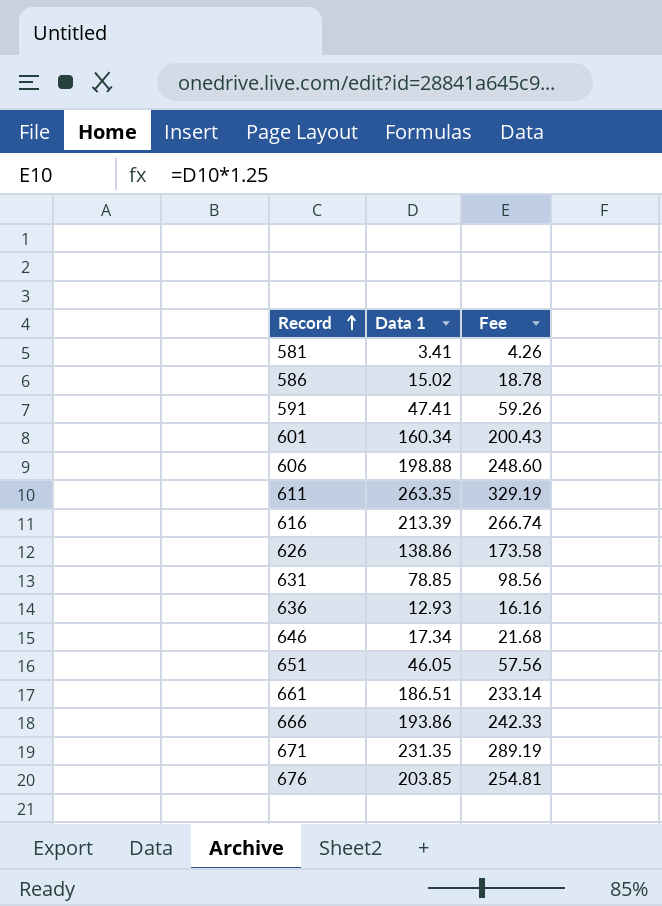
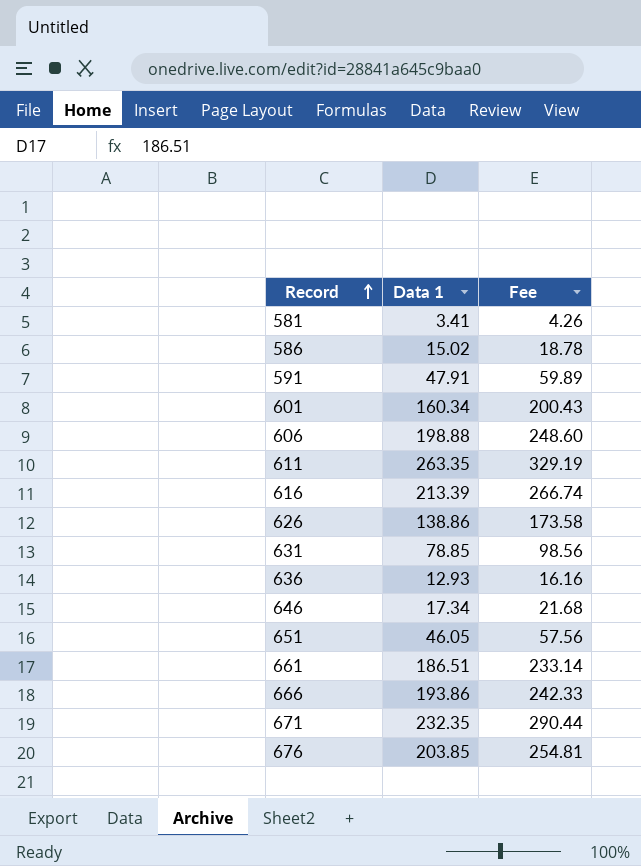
591 | Data 1: 47.41 -> 47.91
591 | Fee: 59.26 -> 59.89
671 | Data 1: 231.35 -> 232.35
671 | Fee: 289.19 -> 290.44

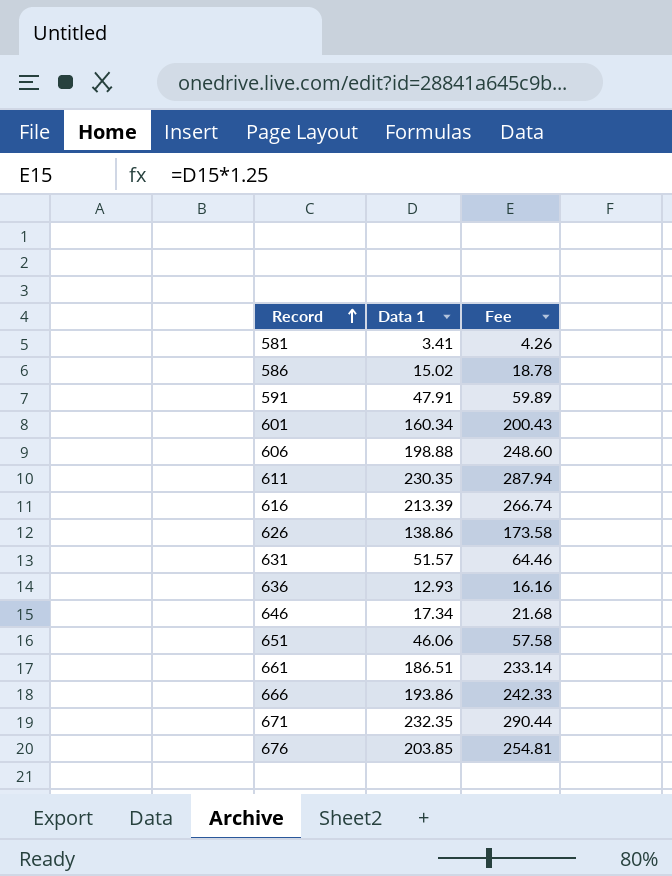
611 | Data 1: 263.35 -> 230.35
611 | Fee: 329.19 -> 287.94
631 | Data 1: 78.85 -> 51.57
631 | Fee: 98.56 -> 64.46
651 | Data 1: 46.05 -> 46.06
651 | Fee: 57.56 -> 57.58

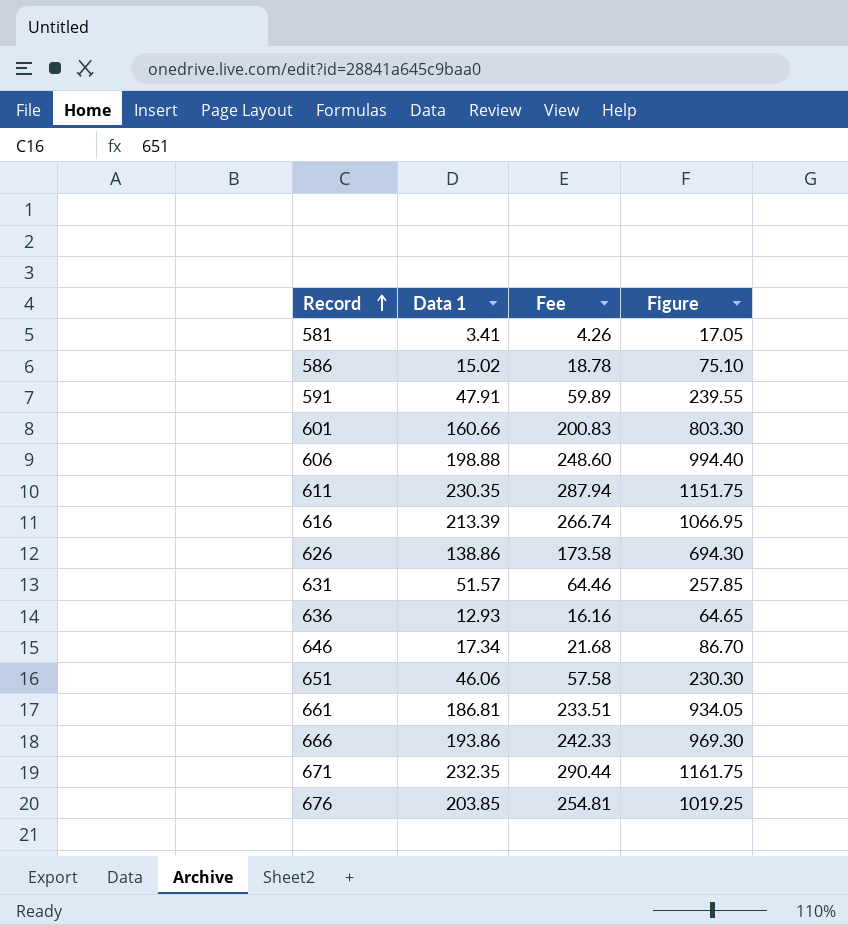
column Figure | formula: none -> [Data 1] * 5
601 | Data 1: 160.34 -> 160.66
601 | Fee: 200.43 -> 200.83
661 | Data 1: 186.51 -> 186.81
661 | Fee: 233.14 -> 233.51

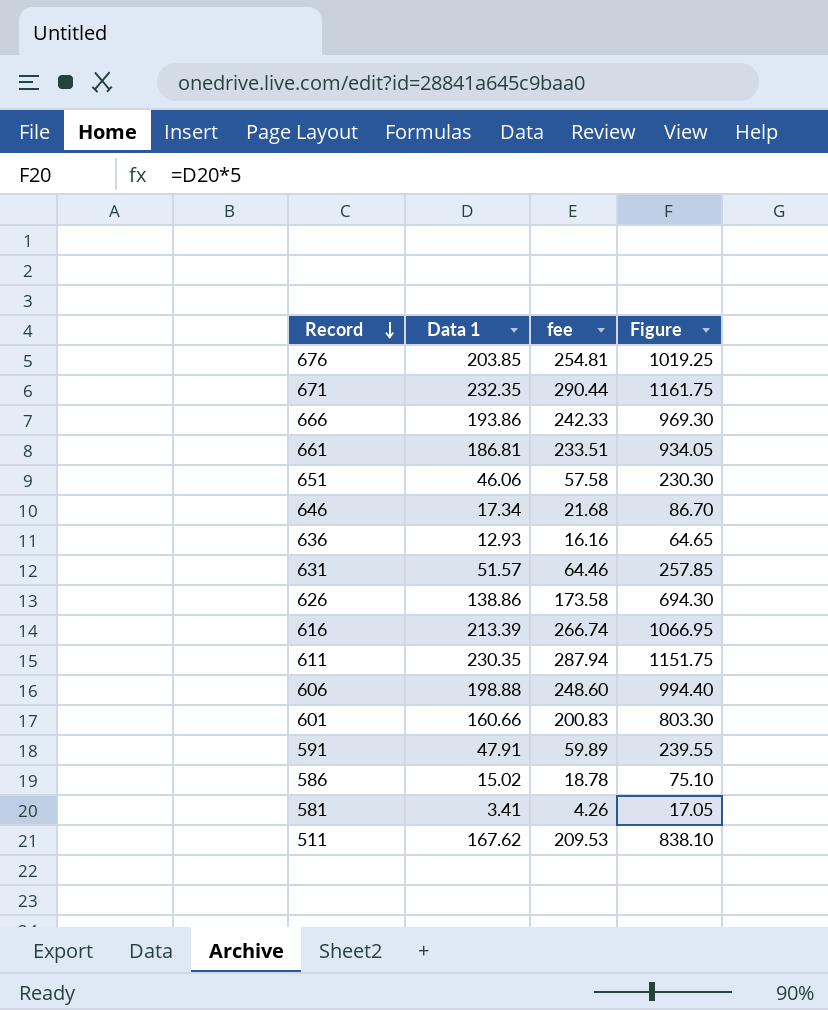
row order: Record ascending -> Record descending
column name: Fee -> fee
row 511: none -> 167.62 | 209.53 | 838.10

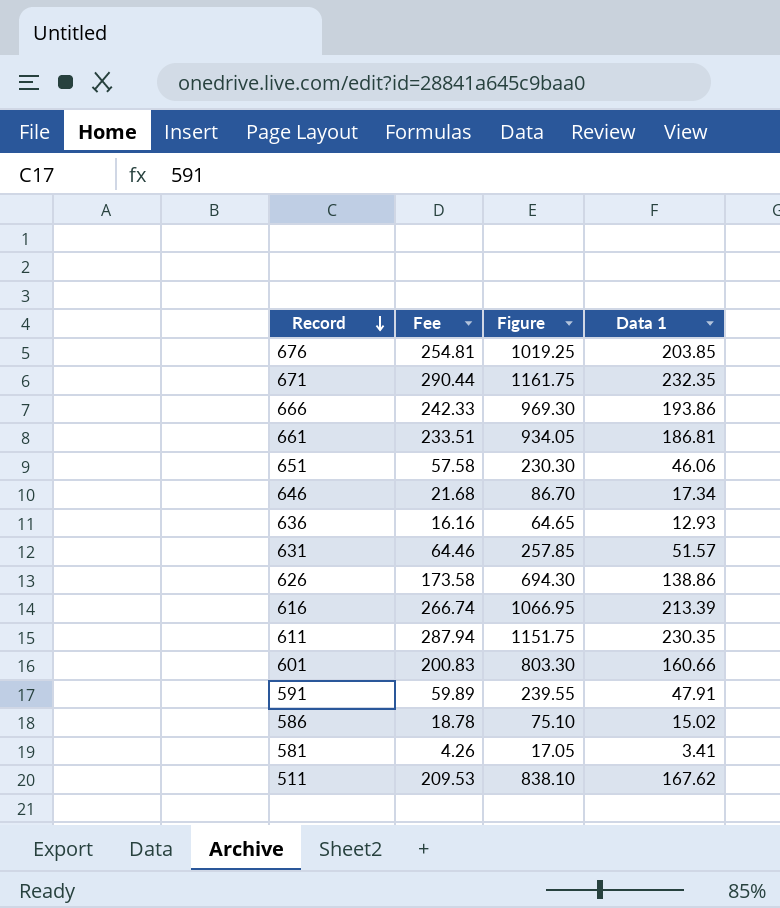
column name: fee -> Fee
column Data 1 | position: 2 -> 4
row 606: 198.88 | 248.60 | 994.40 -> none

